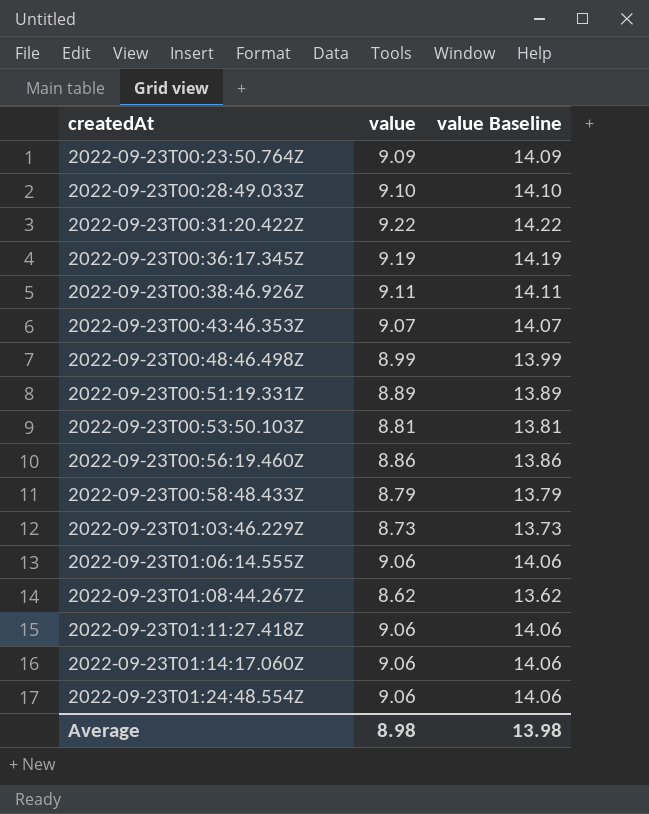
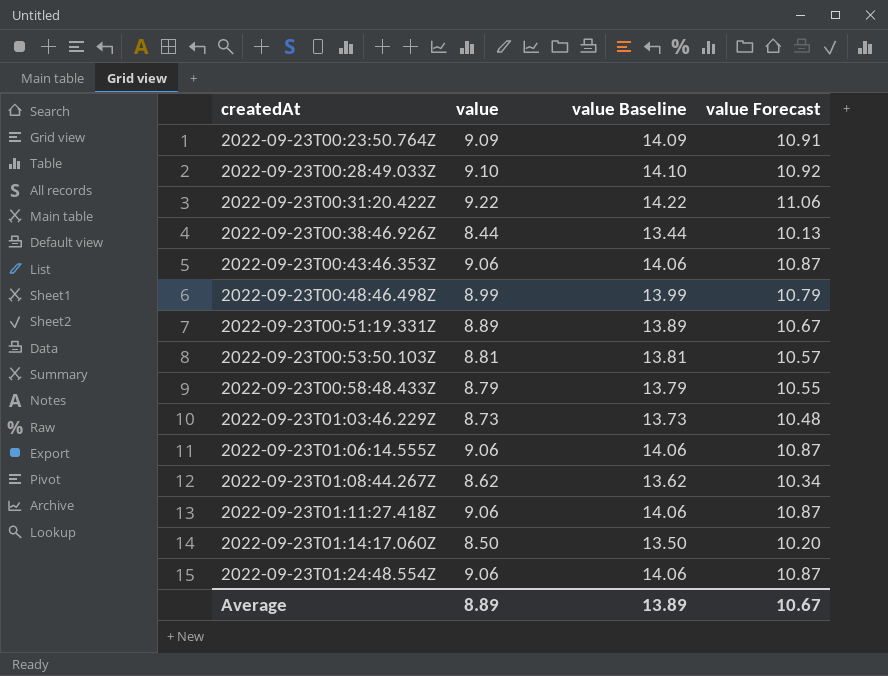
column value Forecast | formula: none -> [value] * 1.2
row 2022-09-23T00:36:17.345Z: 9.19 | 14.19 -> none
row 2022-09-23T00:56:19.460Z: 8.86 | 13.86 -> none
2022-09-23T00:38:46.926Z | value: 9.11 -> 8.44
2022-09-23T00:38:46.926Z | value Baseline: 14.11 -> 13.44
2022-09-23T00:43:46.353Z | value: 9.07 -> 9.06
2022-09-23T00:43:46.353Z | value Baseline: 14.07 -> 14.06
2022-09-23T01:14:17.060Z | value: 9.06 -> 8.50
2022-09-23T01:14:17.060Z | value Baseline: 14.06 -> 13.50
Average | value: 8.98 -> 8.89
Average | value Baseline: 13.98 -> 13.89

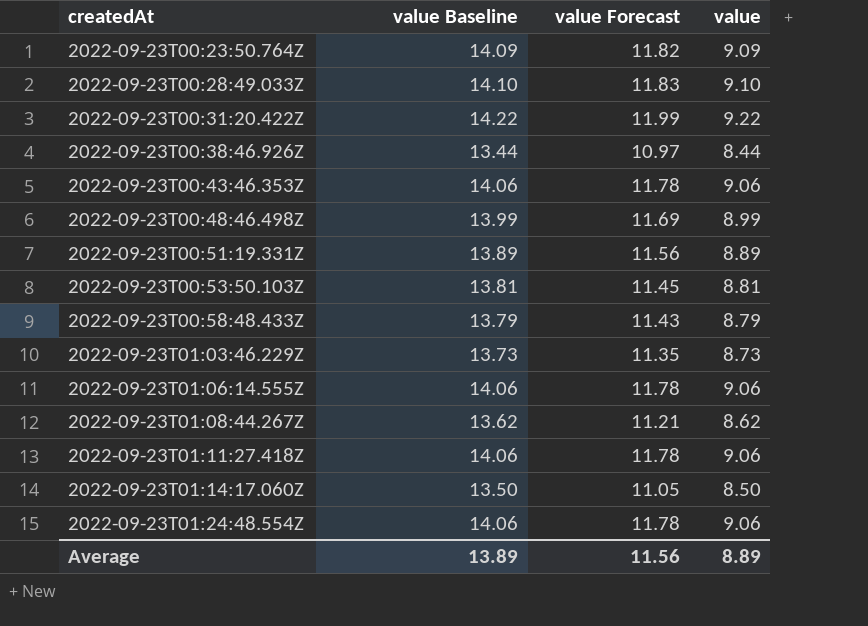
column value Forecast | formula: [value] * 1.2 -> [value] * 1.3
column value | position: 2 -> 4
Average | value Forecast: 10.67 -> 11.56

